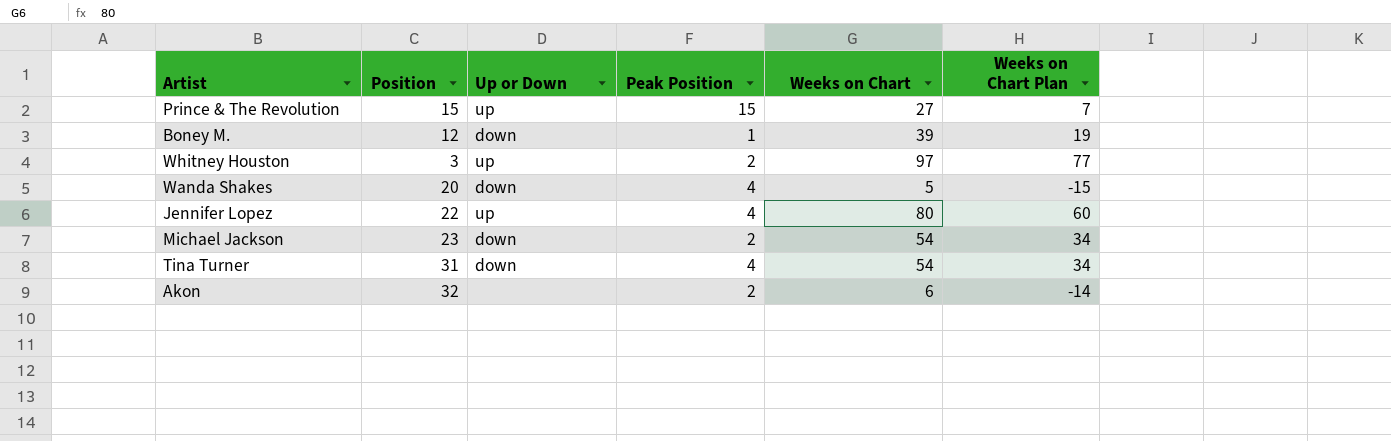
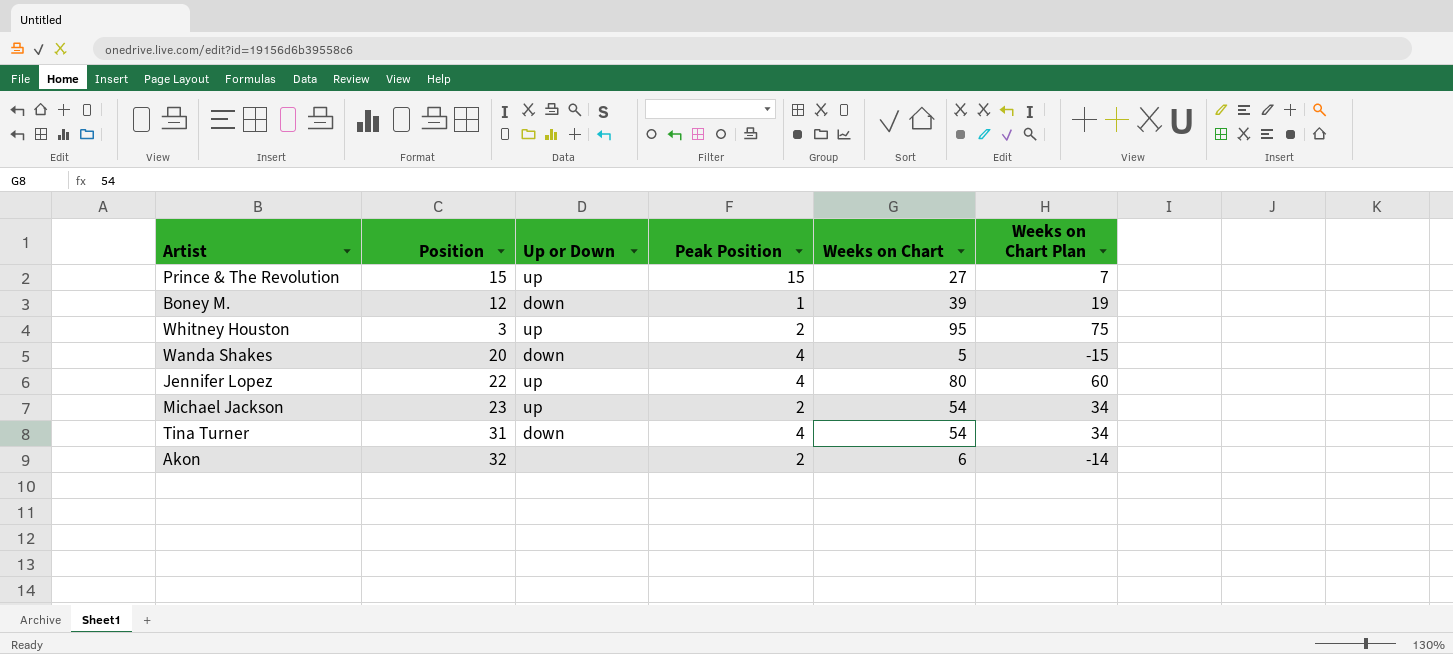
Whitney Houston | Weeks on Chart: 97 -> 95
Whitney Houston | Weeks on Chart Plan: 77 -> 75
Michael Jackson | Up or Down: down -> up

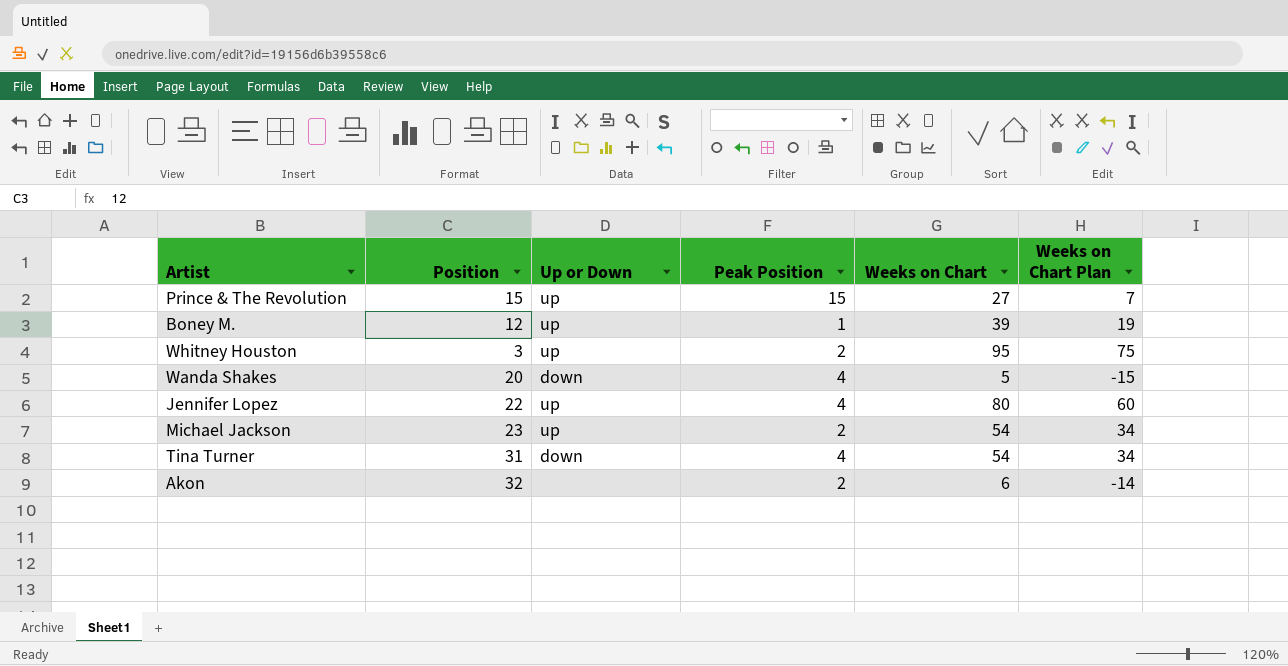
Boney M. | Up or Down: down -> up

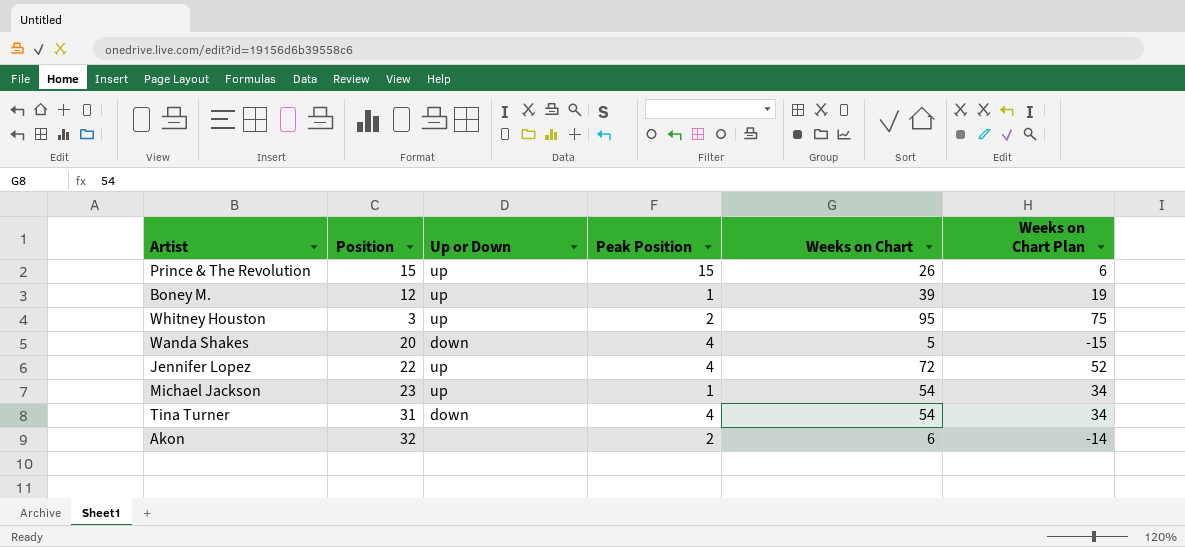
Prince & The Revolution | Weeks on Chart: 27 -> 26
Prince & The Revolution | Weeks on Chart Plan: 7 -> 6
Jennifer Lopez | Weeks on Chart: 80 -> 72
Jennifer Lopez | Weeks on Chart Plan: 60 -> 52
Michael Jackson | Peak Position: 2 -> 1

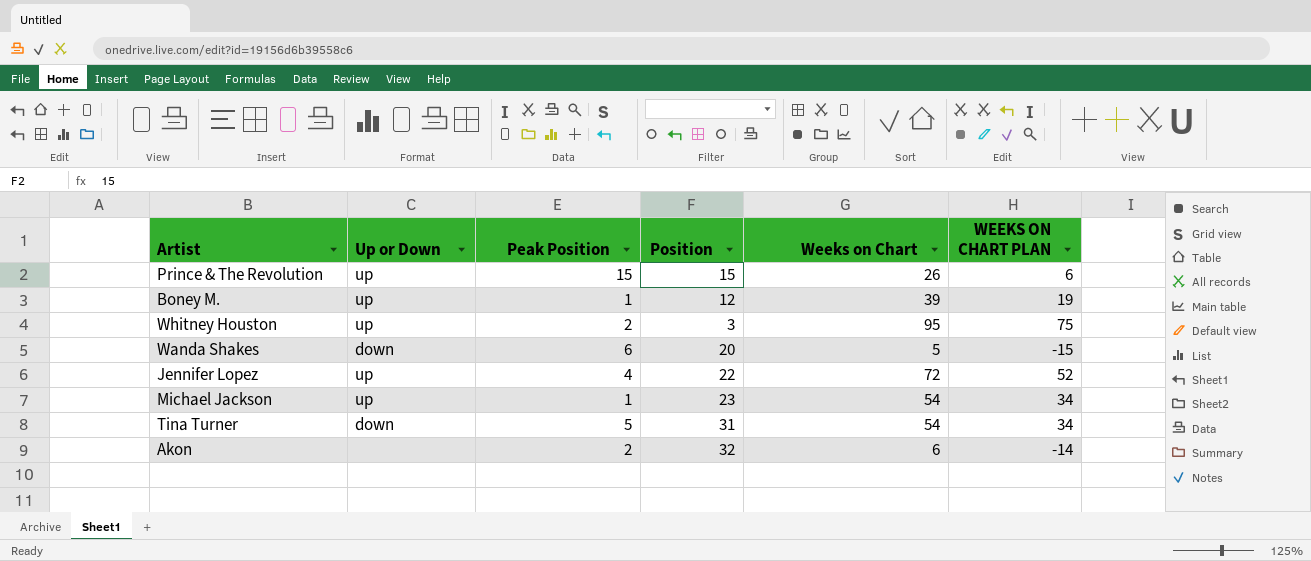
column Position | position: 2 -> 4
column name: Weeks on Chart Plan -> WEEKS ON CHART PLAN
Wanda Shakes | Peak Position: 4 -> 6
Tina Turner | Peak Position: 4 -> 5

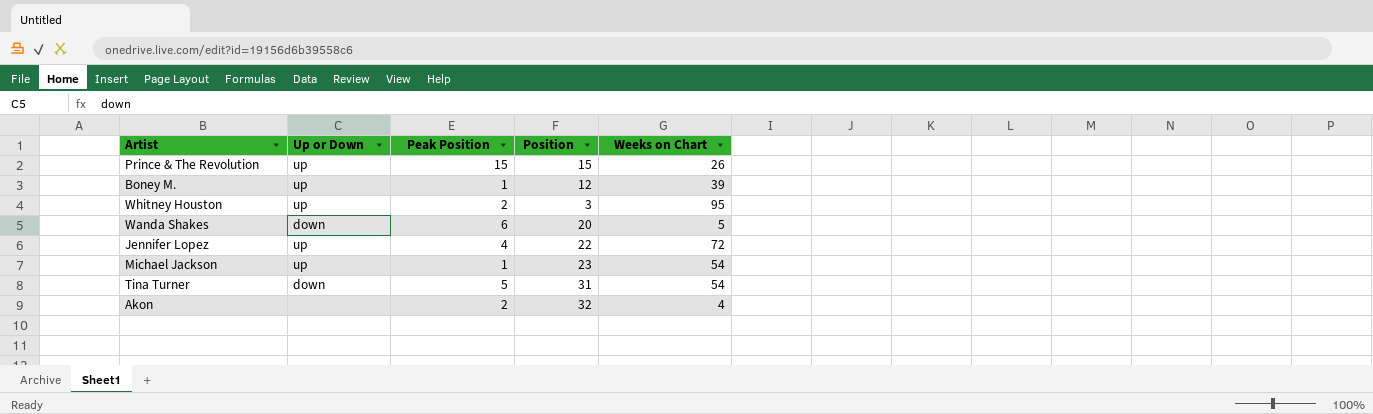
column WEEKS ON CHART PLAN | formula: [Weeks on Chart] - 20 -> none
Akon | Weeks on Chart: 6 -> 4

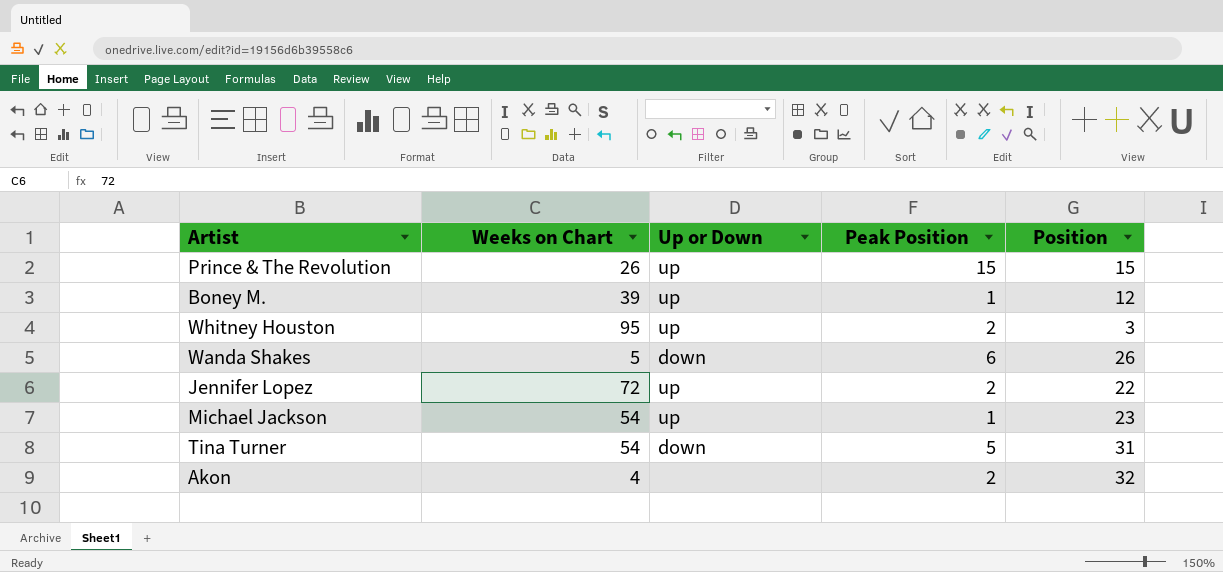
column Weeks on Chart | position: 5 -> 2
Wanda Shakes | Position: 20 -> 26
Jennifer Lopez | Peak Position: 4 -> 2

